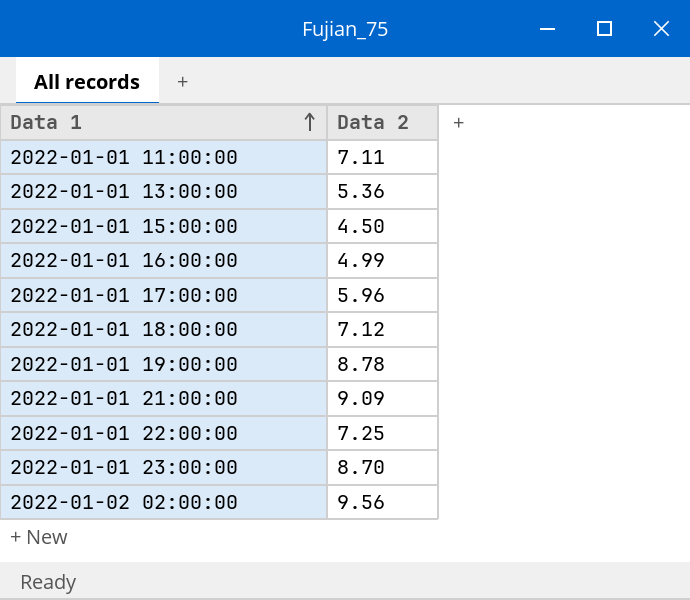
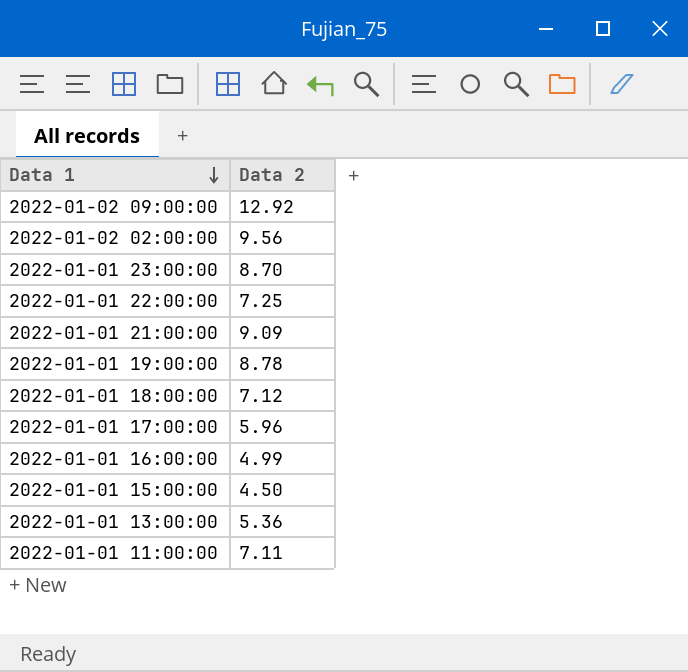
row order: Data 1 ascending -> Data 1 descending
row 2022-01-02 09:00:00: none -> 12.92

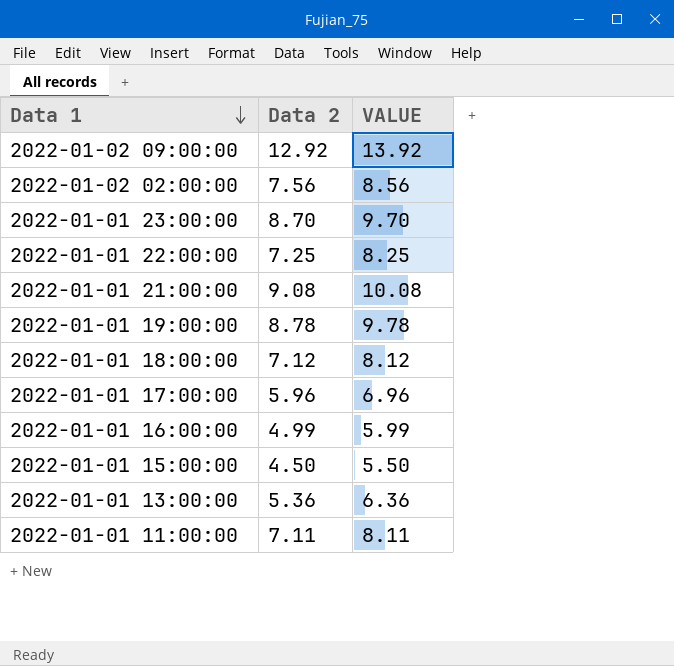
column VALUE | formula: none -> [Data 2] + 1
2022-01-02 02:00:00 | Data 2: 9.56 -> 7.56
2022-01-01 21:00:00 | Data 2: 9.09 -> 9.08

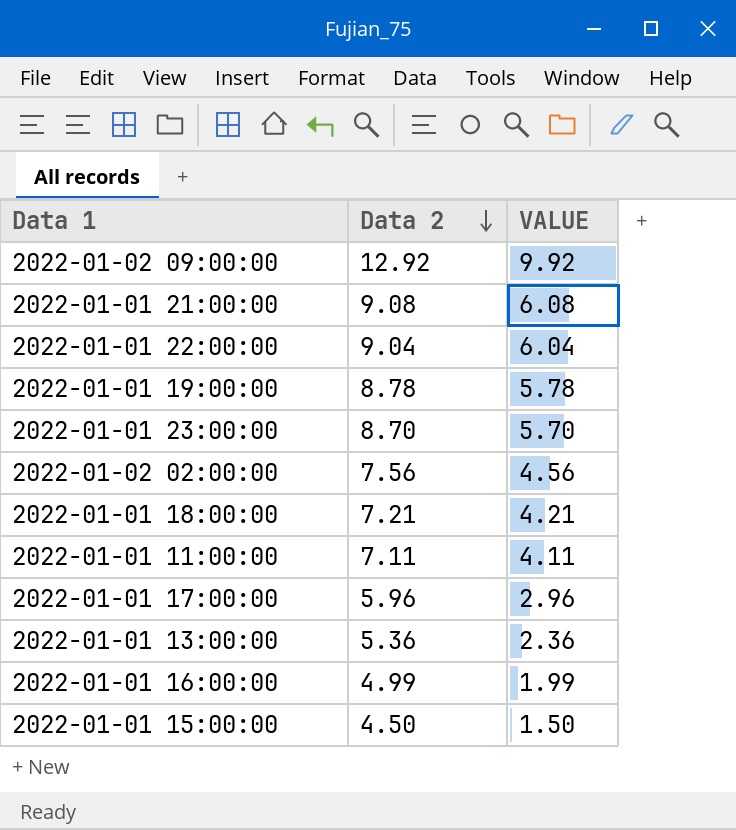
row order: Data 1 descending -> Data 2 descending
column VALUE | formula: [Data 2] + 1 -> [Data 2] - 3
2022-01-01 22:00:00 | Data 2: 7.25 -> 9.04
2022-01-01 18:00:00 | Data 2: 7.12 -> 7.21

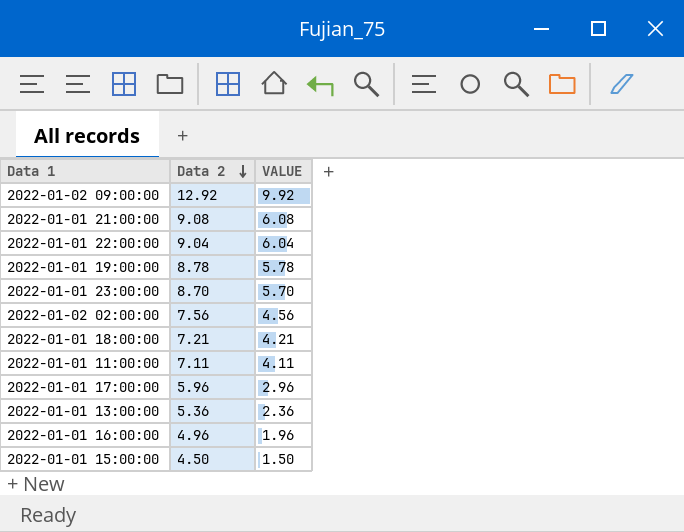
2022-01-01 16:00:00 | Data 2: 4.99 -> 4.96
2022-01-01 16:00:00 | VALUE: 1.99 -> 1.96

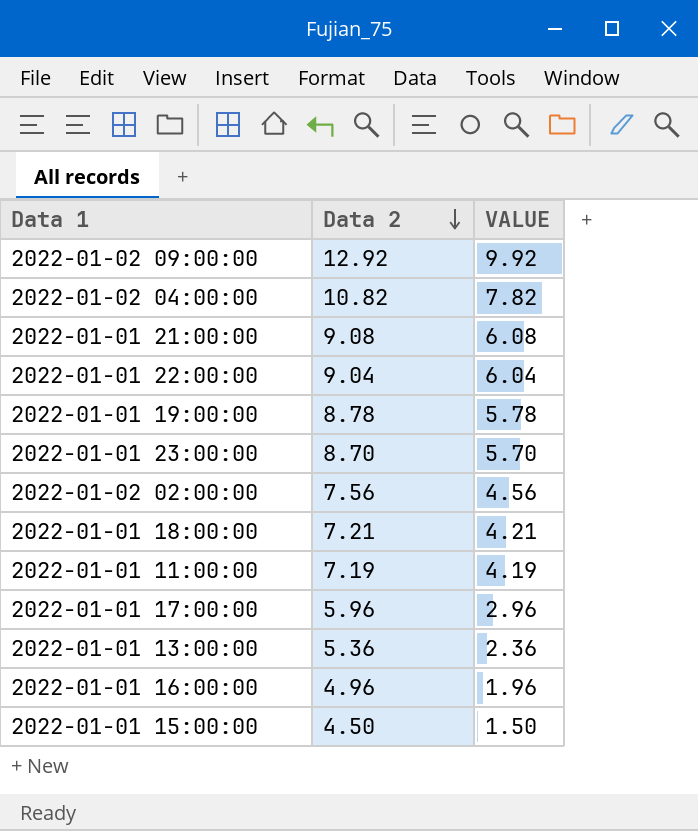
row 2022-01-02 04:00:00: none -> 10.82 | 7.82
2022-01-01 11:00:00 | Data 2: 7.11 -> 7.19
2022-01-01 11:00:00 | VALUE: 4.11 -> 4.19

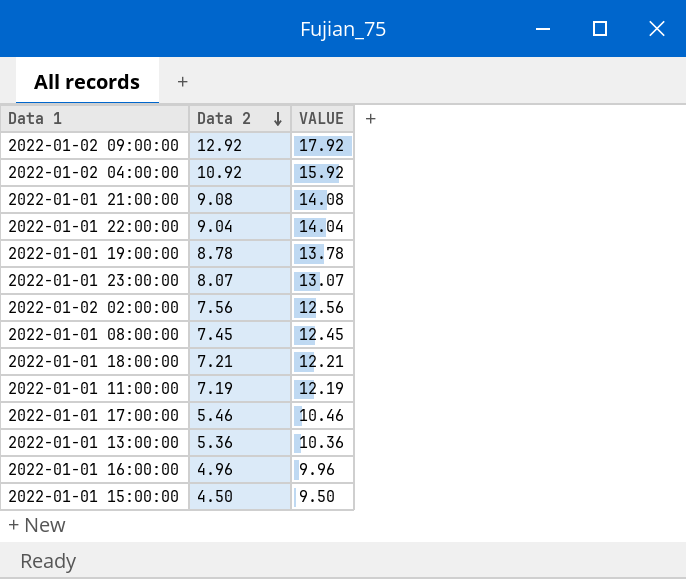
column VALUE | formula: [Data 2] - 3 -> [Data 2] + 5
2022-01-02 04:00:00 | Data 2: 10.82 -> 10.92
2022-01-01 23:00:00 | Data 2: 8.70 -> 8.07
row 2022-01-01 08:00:00: none -> 7.45 | 12.45
2022-01-01 17:00:00 | Data 2: 5.96 -> 5.46

